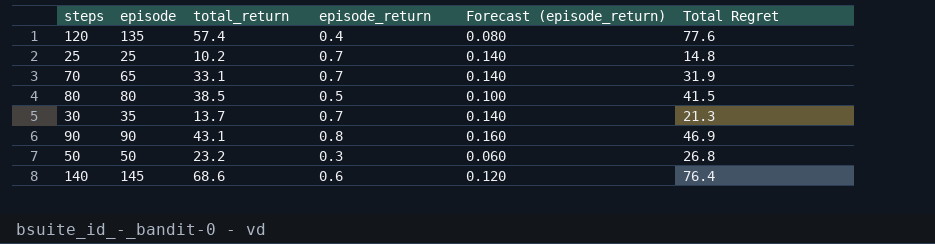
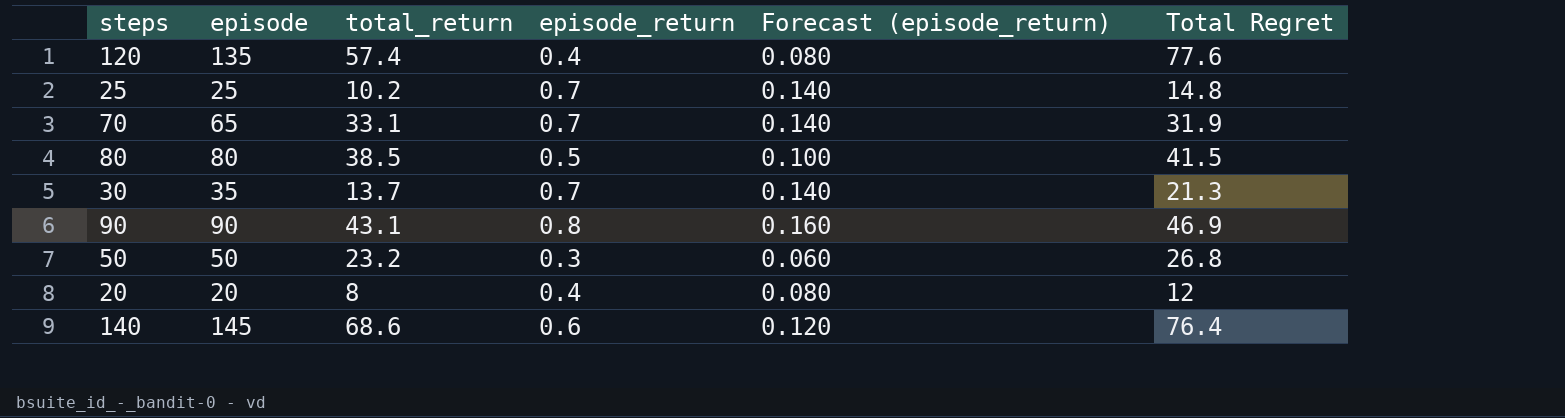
row 20: none -> 20 | 8 | 0.4 | 0.080 | 12

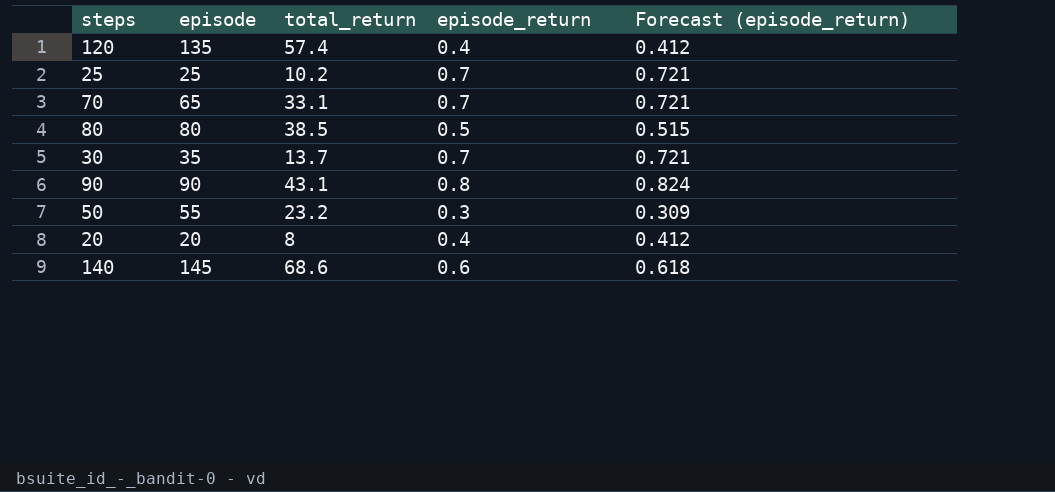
column Total Regret | formula: [episode] - [total_return] -> none
column Forecast (episode_return) | formula: [episode_return] * 0.2 -> [episode_return] * 1.03
50 | episode: 50 -> 55

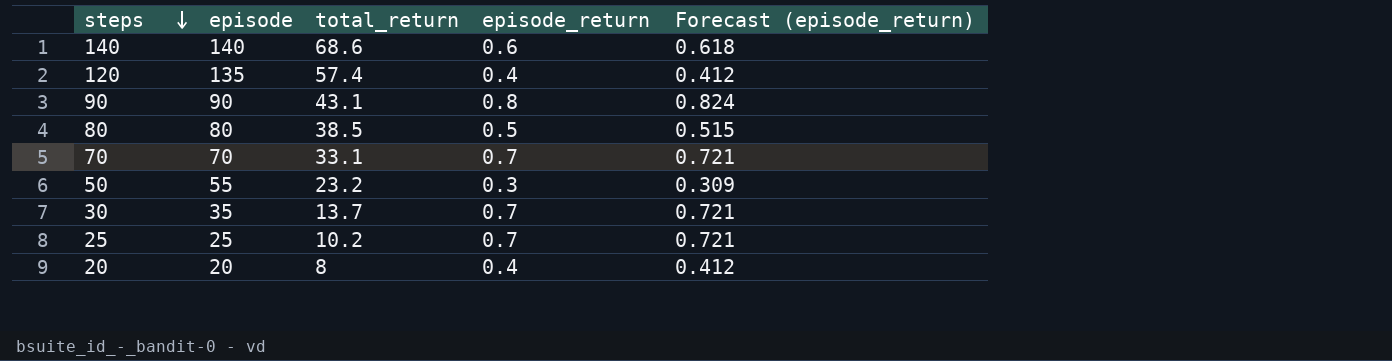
row order: none -> steps descending
140 | episode: 145 -> 140
70 | episode: 65 -> 70

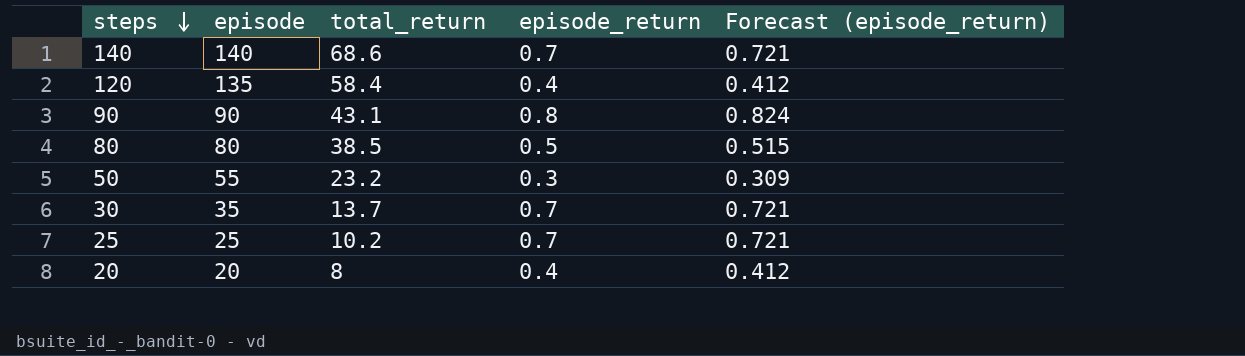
row 70: 70 | 33.1 | 0.7 | 0.721 -> none
140 | episode_return: 0.6 -> 0.7
140 | Forecast (episode_return): 0.618 -> 0.721
120 | total_return: 57.4 -> 58.4

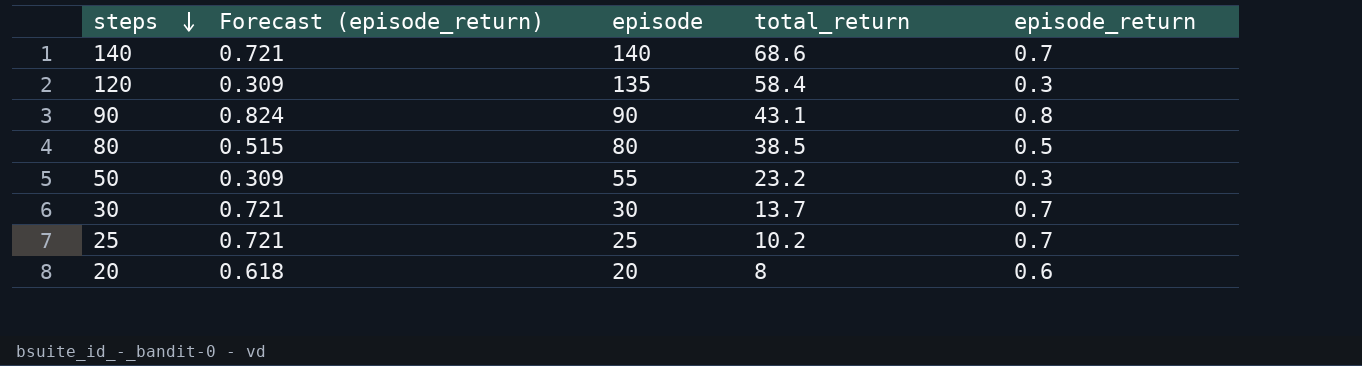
column Forecast (episode_return) | position: 5 -> 2
120 | Forecast (episode_return): 0.412 -> 0.309
120 | episode_return: 0.4 -> 0.3
30 | episode: 35 -> 30
20 | Forecast (episode_return): 0.412 -> 0.618
20 | episode_return: 0.4 -> 0.6

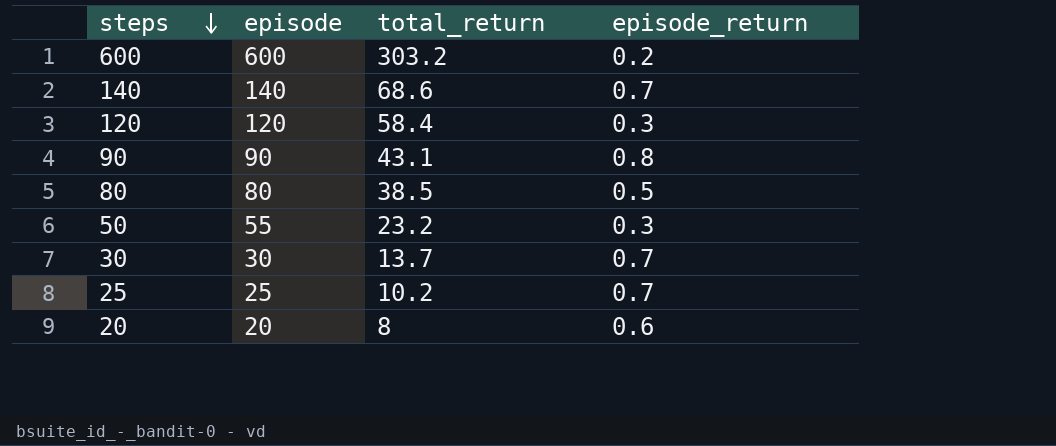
column Forecast (episode_return) | formula: [episode_return] * 1.03 -> none
row 600: none -> 600 | 303.2 | 0.2
120 | episode: 135 -> 120

